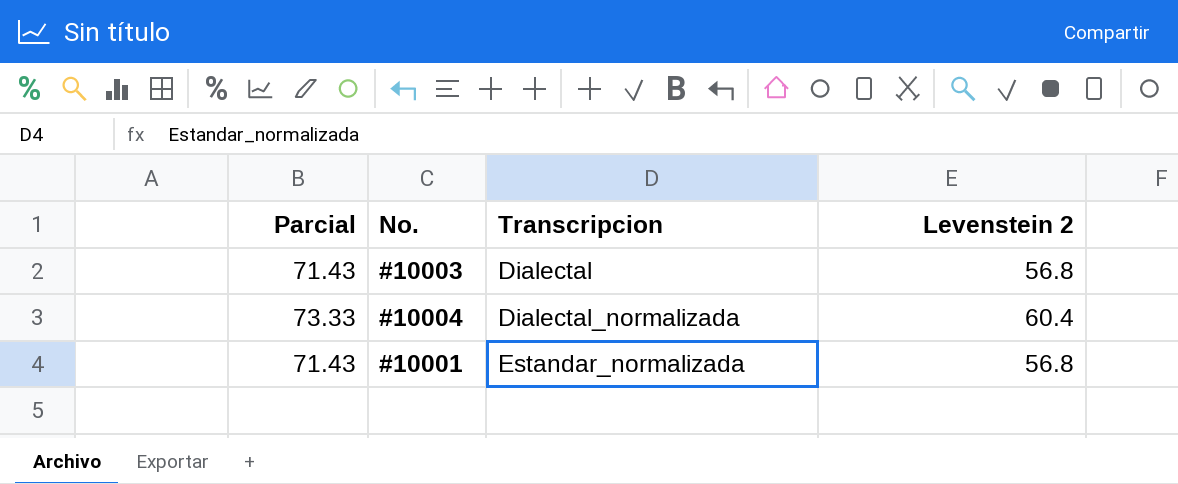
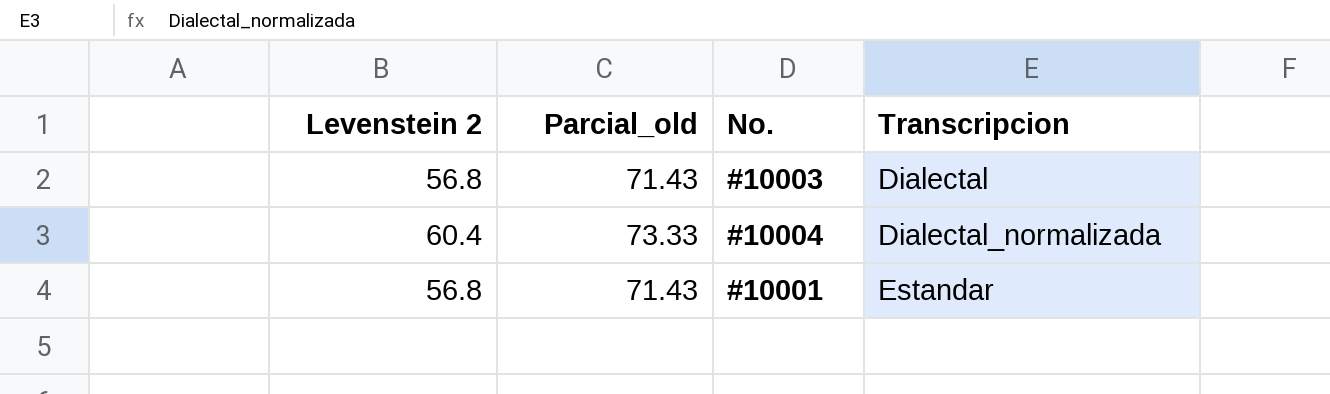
column Levenstein 2 | position: 4 -> 1
column name: Parcial -> Parcial_old
#10001 | Transcripcion: Estandar_normalizada -> Estandar

